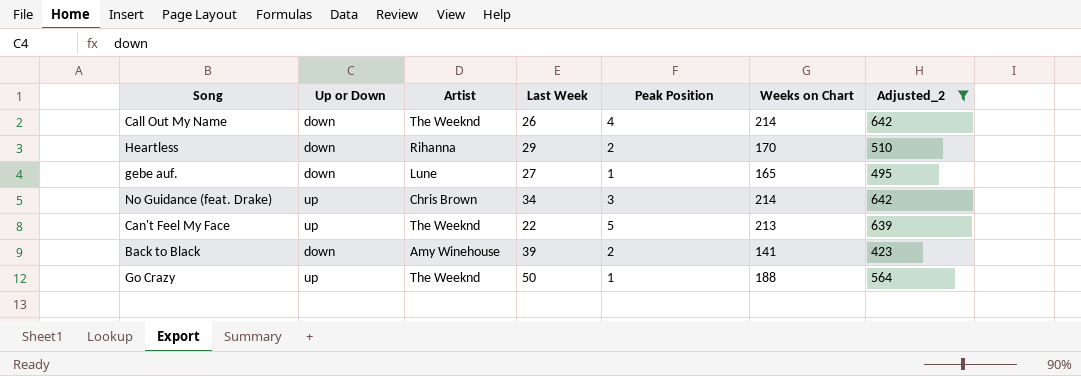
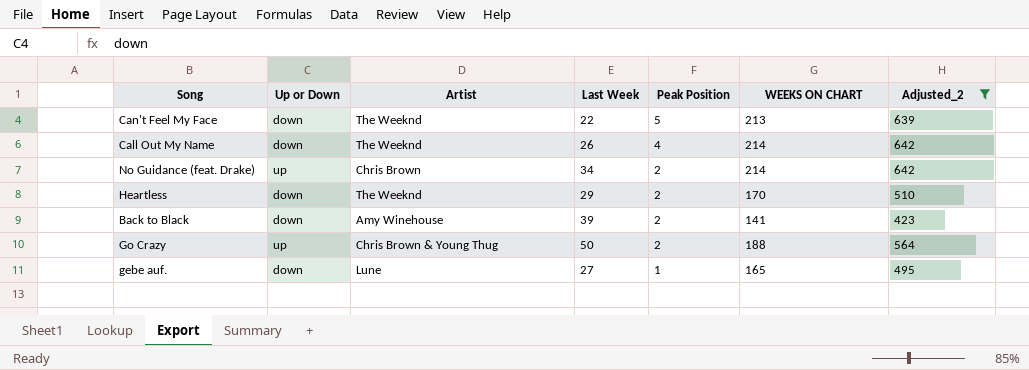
row order: none -> Peak Position descending
column name: Weeks on Chart -> WEEKS ON CHART
Can't Feel My Face | Up or Down: up -> down
No Guidance (feat. Drake) | Peak Position: 3 -> 2
Heartless | Artist: Rihanna -> The Weeknd
Go Crazy | Artist: The Weeknd -> Chris Brown & Young Thug
Go Crazy | Peak Position: 1 -> 2

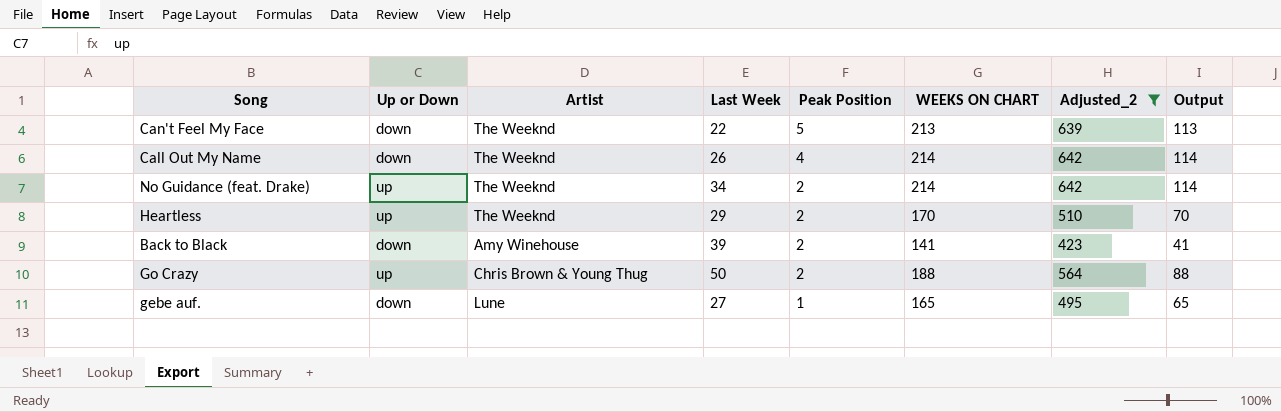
column Output | formula: none -> [WEEKS ON CHART] - 100
No Guidance (feat. Drake) | Artist: Chris Brown -> The Weeknd
Heartless | Up or Down: down -> up

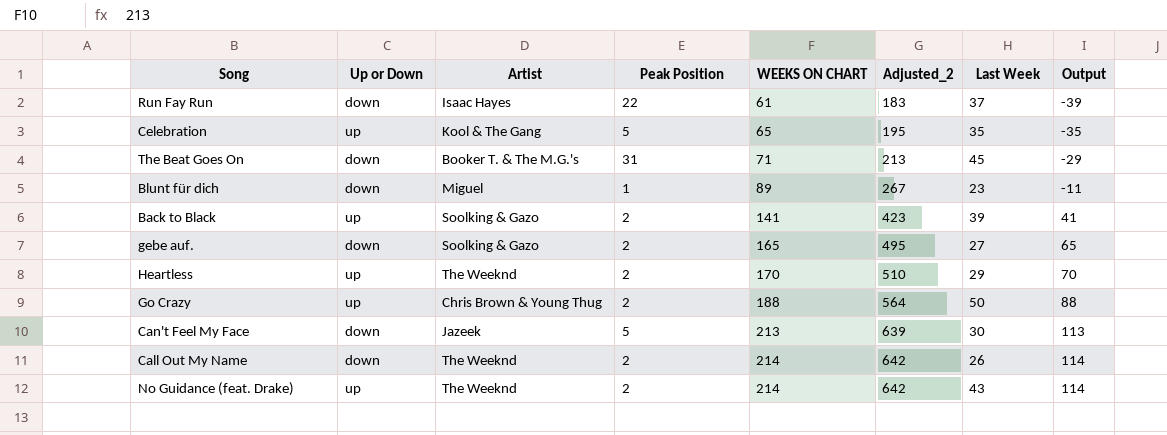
filter: Adjusted_2 >= 423 -> none
row order: Peak Position descending -> WEEKS ON CHART ascending
column Last Week | position: 4 -> 7
Back to Black | Up or Down: down -> up
Back to Black | Artist: Amy Winehouse -> Soolking & Gazo
gebe auf. | Artist: Lune -> Soolking & Gazo
gebe auf. | Peak Position: 1 -> 2
Can't Feel My Face | Artist: The Weeknd -> Jazeek
Can't Feel My Face | Last Week: 22 -> 30
Call Out My Name | Peak Position: 4 -> 2
No Guidance (feat. Drake) | Last Week: 34 -> 43

